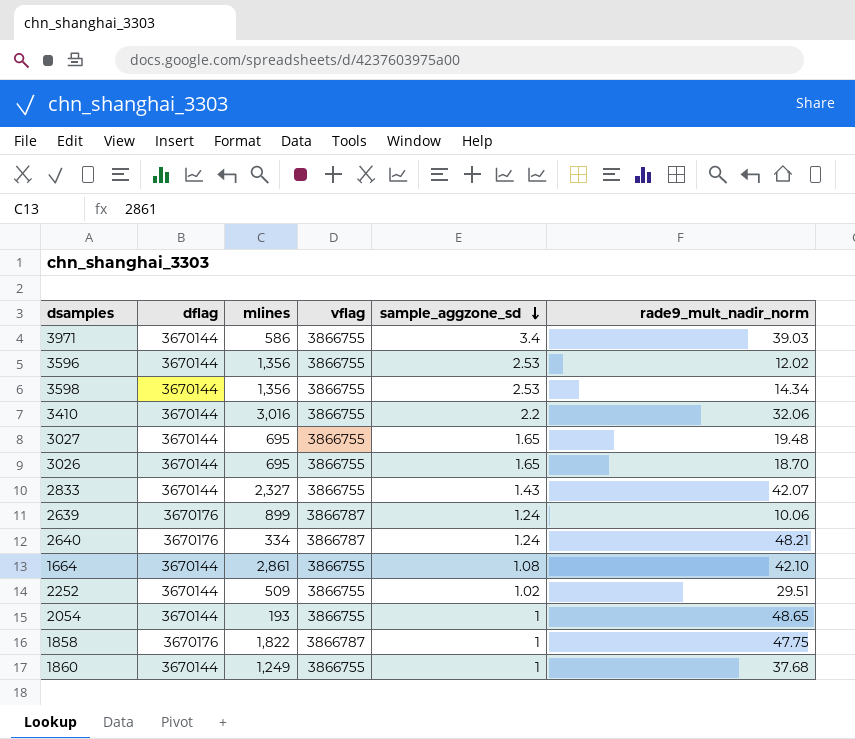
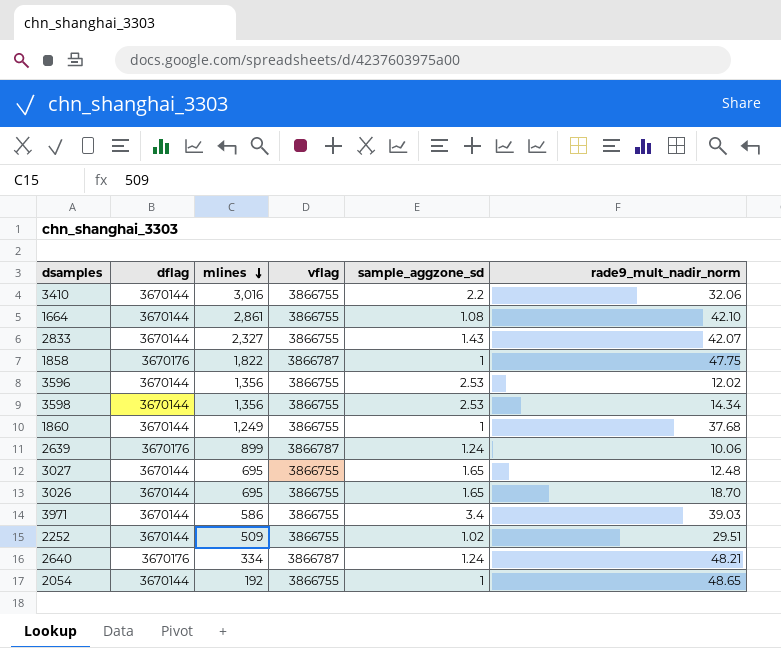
row order: sample_aggzone_sd descending -> mlines descending
3027 | rade9_mult_nadir_norm: 19.48 -> 12.48
2054 | mlines: 193 -> 192

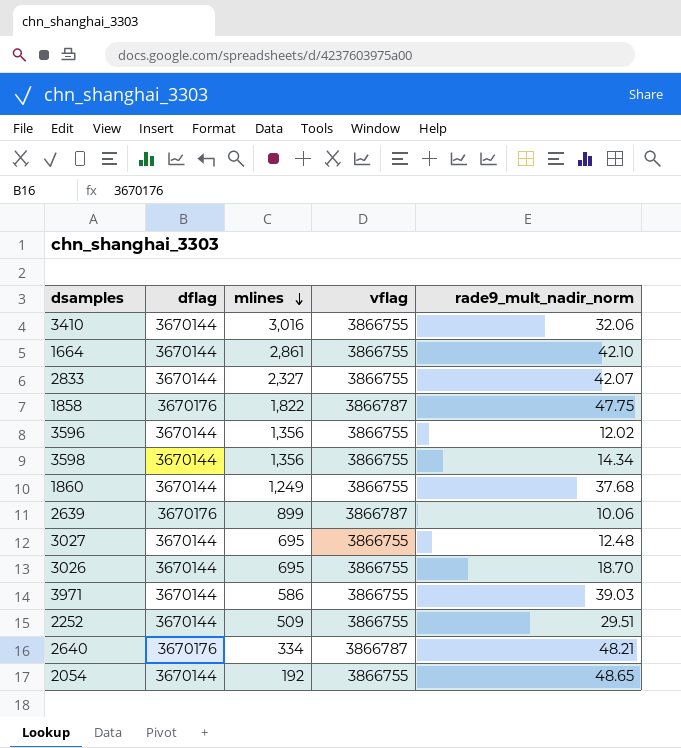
column sample_aggzone_sd | position: 5 -> none

